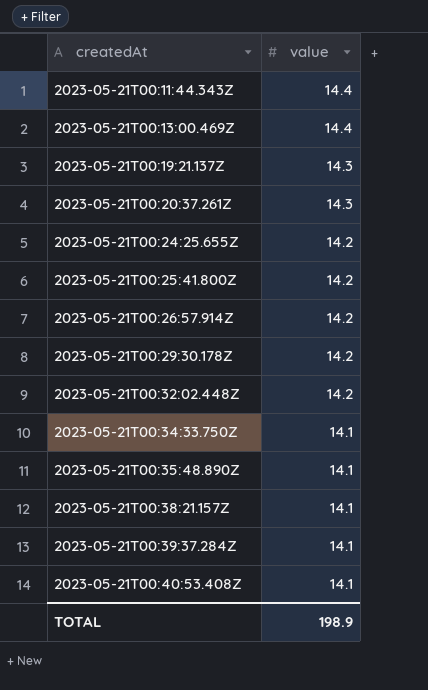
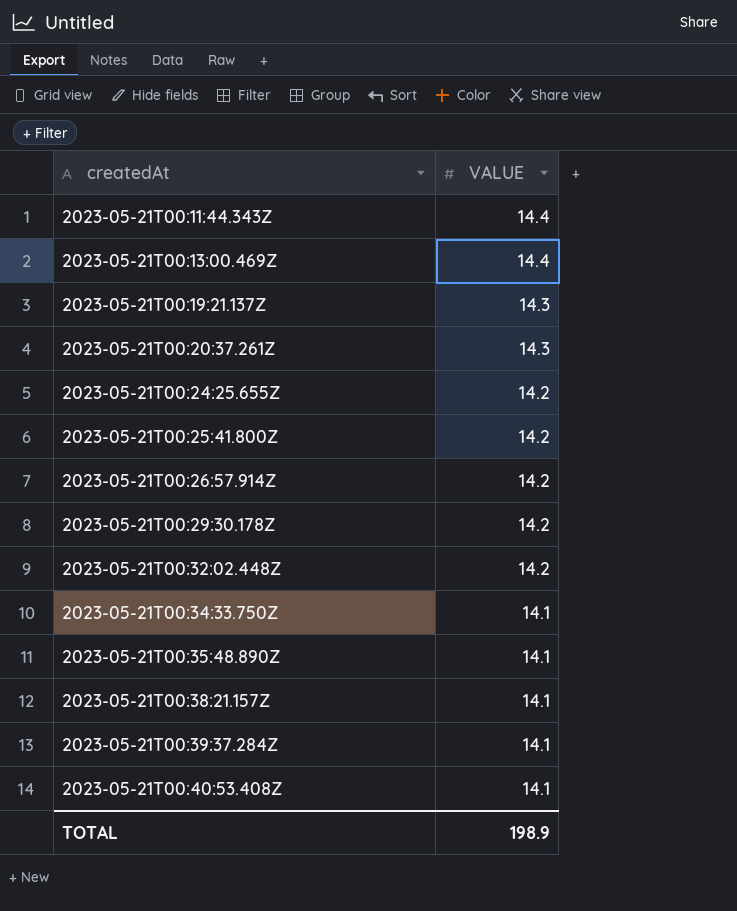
column name: value -> VALUE

